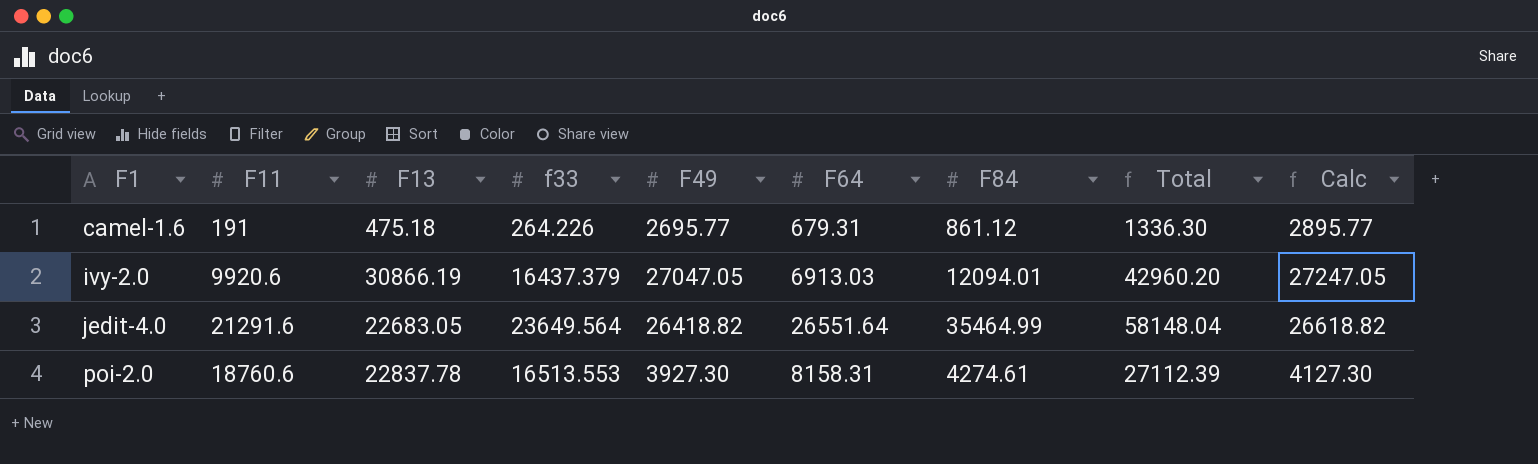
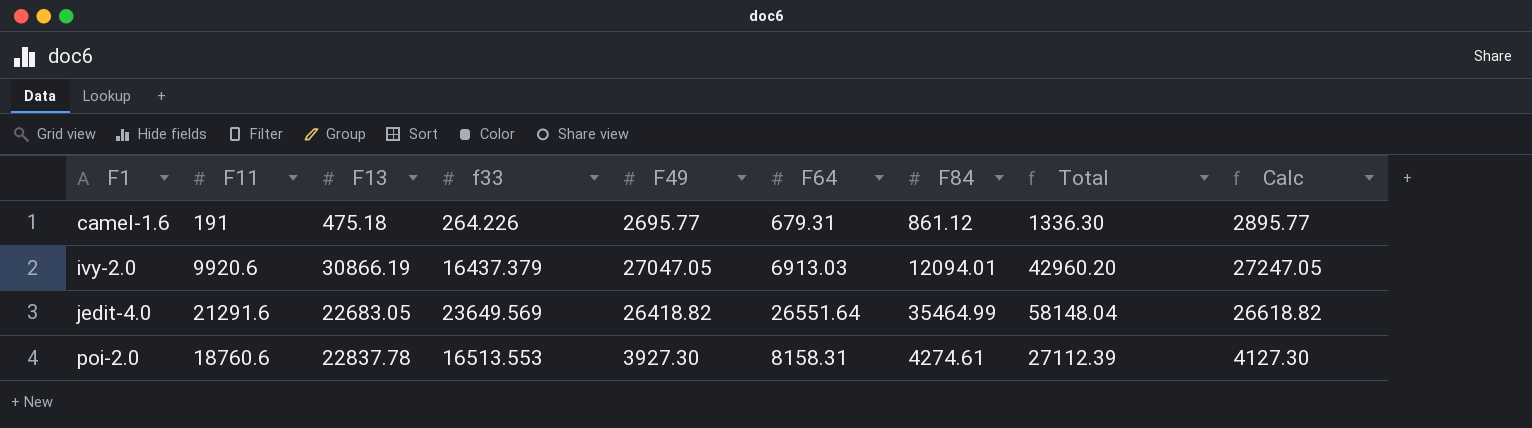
jedit-4.0 | f33: 23649.564 -> 23649.569

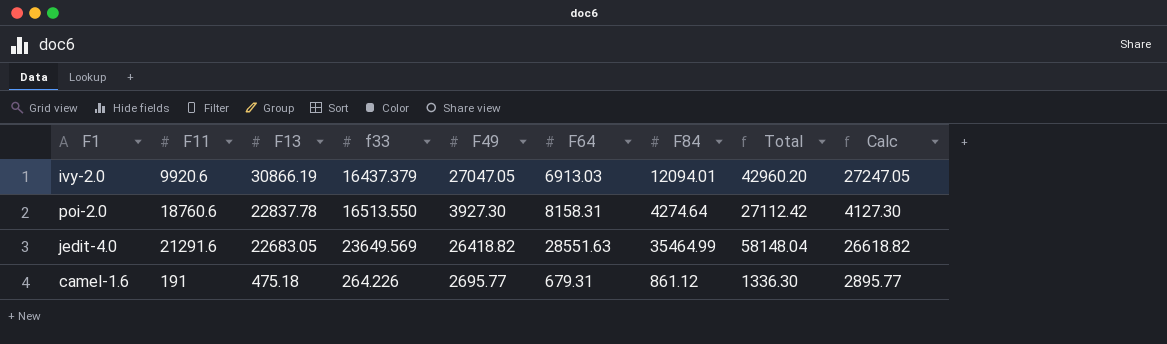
row order: F1 ascending -> F13 descending
poi-2.0 | f33: 16513.553 -> 16513.550
poi-2.0 | F84: 4274.61 -> 4274.64
poi-2.0 | Total: 27112.39 -> 27112.42
jedit-4.0 | F64: 26551.64 -> 28551.63

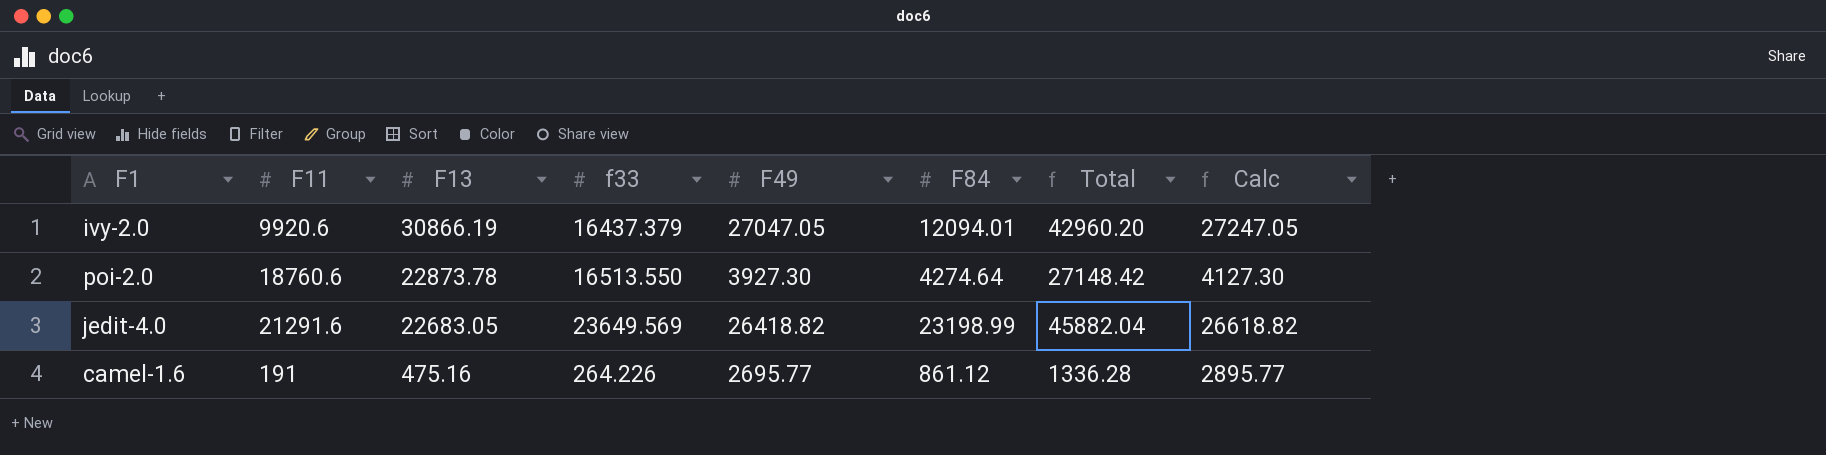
column F64 | position: 6 -> none
poi-2.0 | F13: 22837.78 -> 22873.78
poi-2.0 | Total: 27112.42 -> 27148.42
jedit-4.0 | F84: 35464.99 -> 23198.99
jedit-4.0 | Total: 58148.04 -> 45882.04
camel-1.6 | F13: 475.18 -> 475.16
camel-1.6 | Total: 1336.30 -> 1336.28

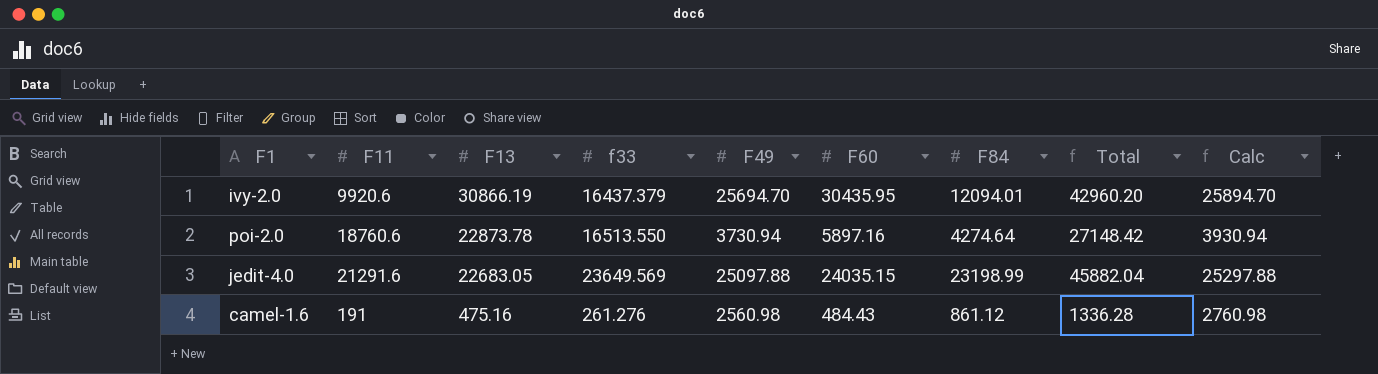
column F60 | position: none -> 6
ivy-2.0 | F49: 27047.05 -> 25694.70
ivy-2.0 | Calc: 27247.05 -> 25894.70
poi-2.0 | F49: 3927.30 -> 3730.94
poi-2.0 | Calc: 4127.30 -> 3930.94
jedit-4.0 | F49: 26418.82 -> 25097.88
jedit-4.0 | Calc: 26618.82 -> 25297.88
camel-1.6 | f33: 264.226 -> 261.276
camel-1.6 | F49: 2695.77 -> 2560.98
camel-1.6 | Calc: 2895.77 -> 2760.98

